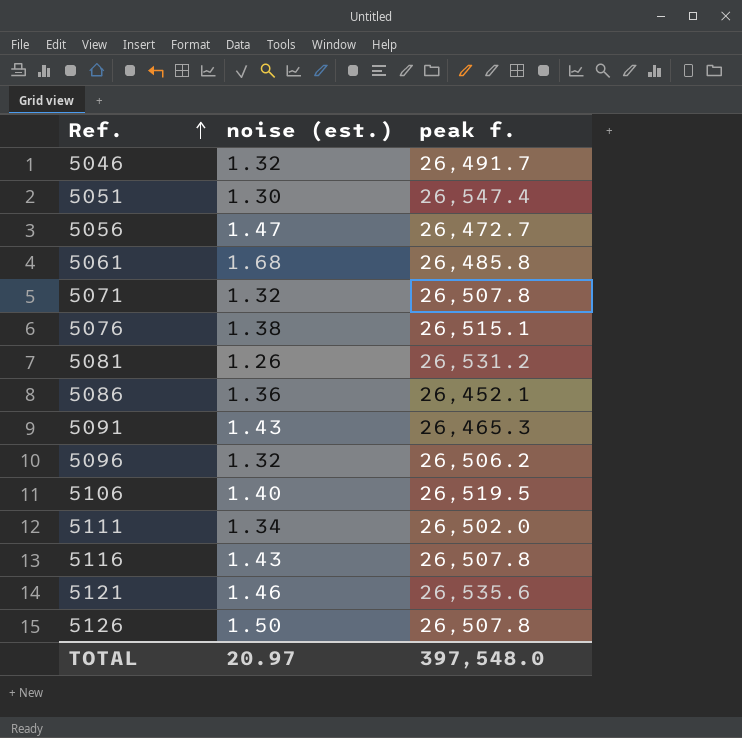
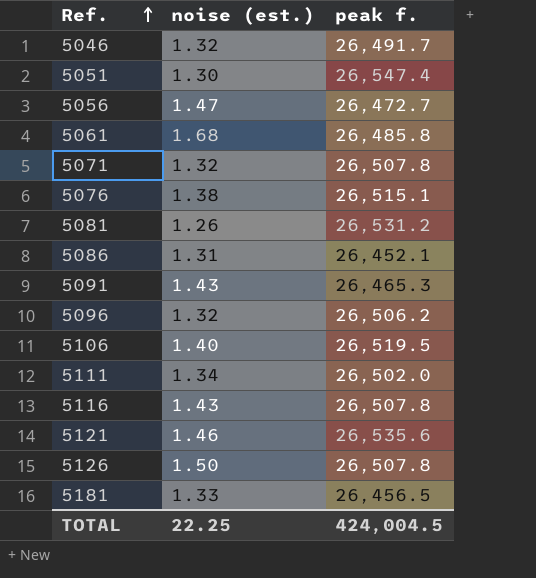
5086 | noise (est.): 1.36 -> 1.31
row 5181: none -> 1.33 | 26,456.5
TOTAL | noise (est.): 20.97 -> 22.25
TOTAL | peak f.: 397,548.0 -> 424,004.5

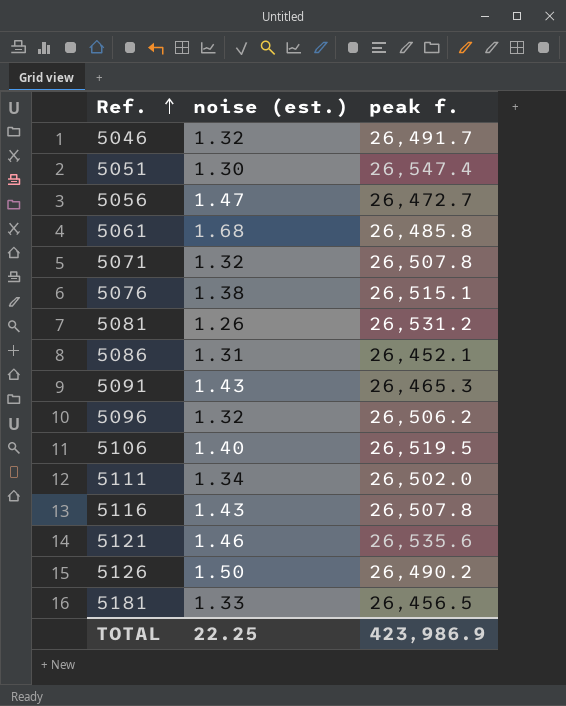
5126 | peak f.: 26,507.8 -> 26,490.2
TOTAL | peak f.: 424,004.5 -> 423,986.9

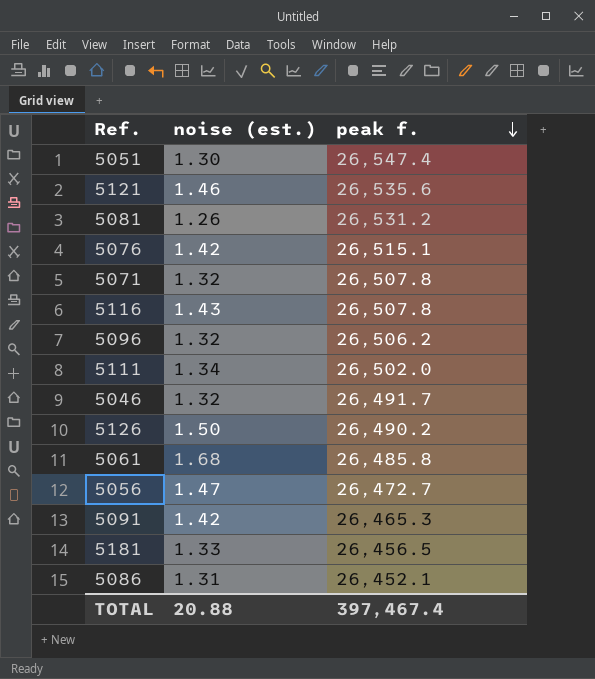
row order: Ref. ascending -> peak f. descending
row 5106: 1.40 | 26,519.5 -> none
5076 | noise (est.): 1.38 -> 1.42
5091 | noise (est.): 1.43 -> 1.42
TOTAL | noise (est.): 22.25 -> 20.88
TOTAL | peak f.: 423,986.9 -> 397,467.4

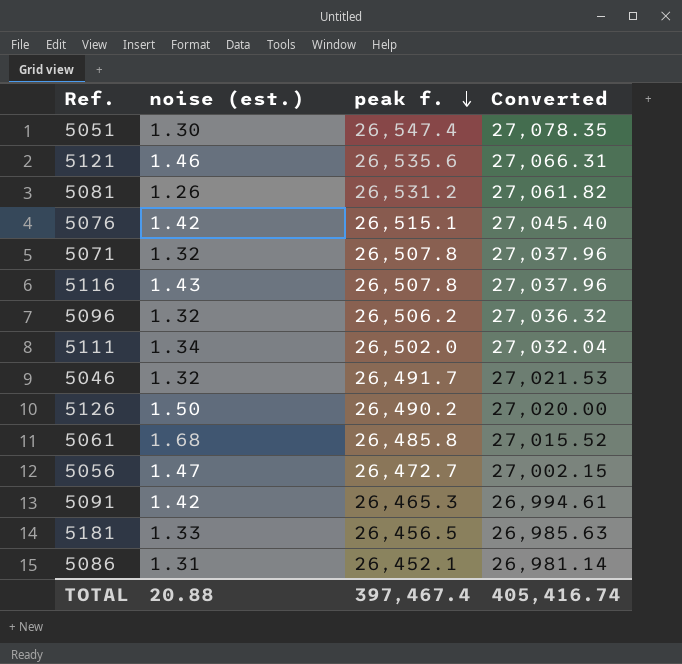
column Converted | formula: none -> [peak f.] * 1.02

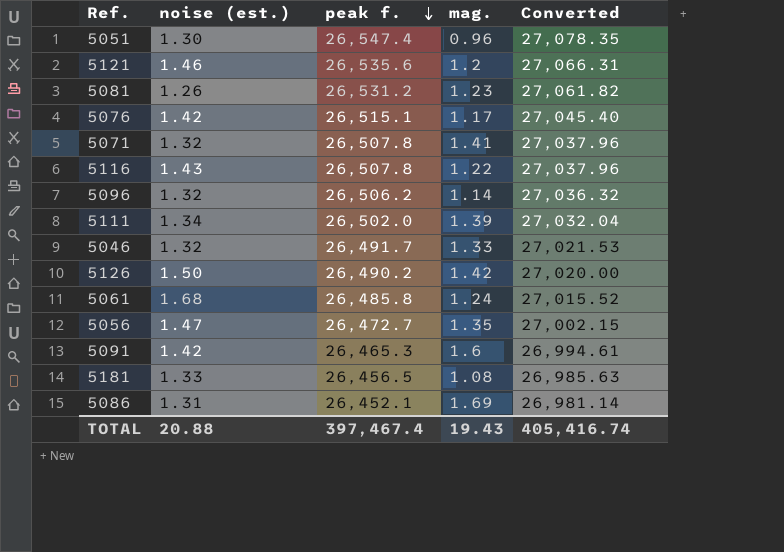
column mag. | position: none -> 4

